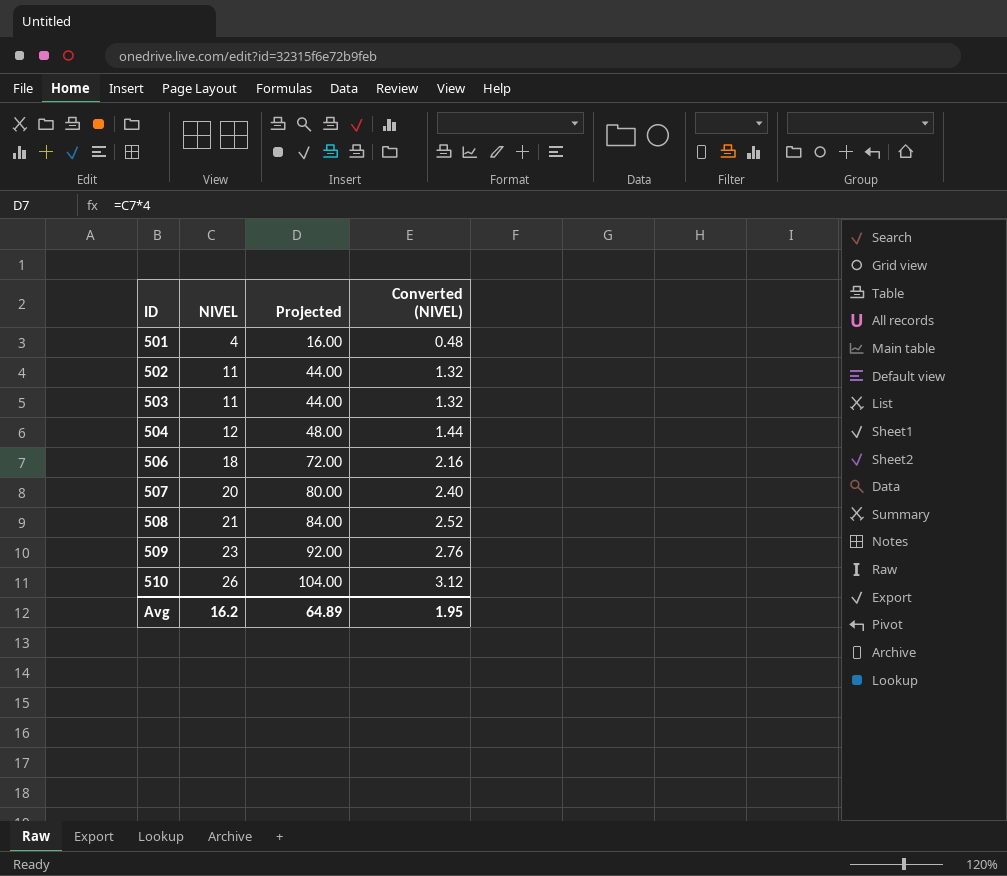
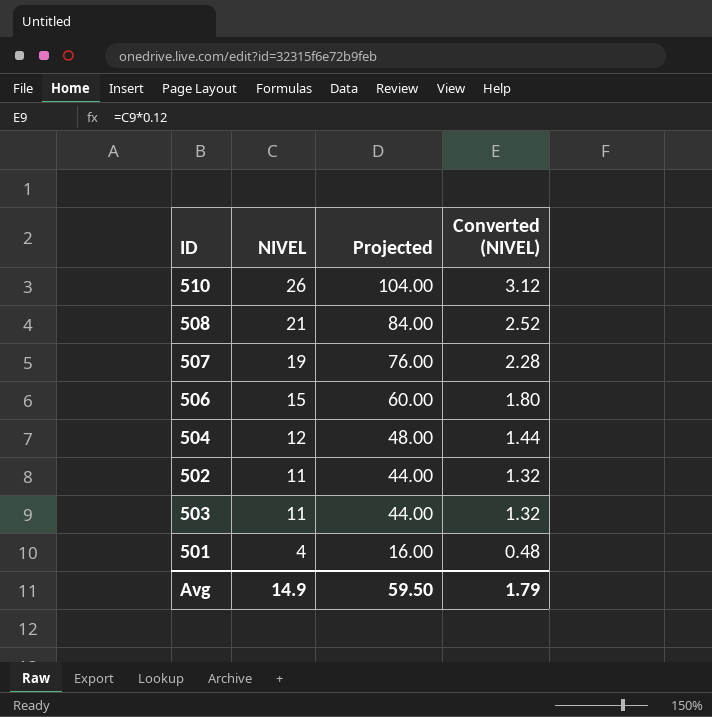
row order: ID ascending -> NIVEL descending
row 509: 23 | 92.00 | 2.76 -> none
507 | NIVEL: 20 -> 19
507 | Projected: 80.00 -> 76.00
507 | Converted (NIVEL): 2.40 -> 2.28
506 | NIVEL: 18 -> 15
506 | Projected: 72.00 -> 60.00
506 | Converted (NIVEL): 2.16 -> 1.80
Avg | NIVEL: 16.2 -> 14.9
Avg | Projected: 64.89 -> 59.50
Avg | Converted (NIVEL): 1.95 -> 1.79

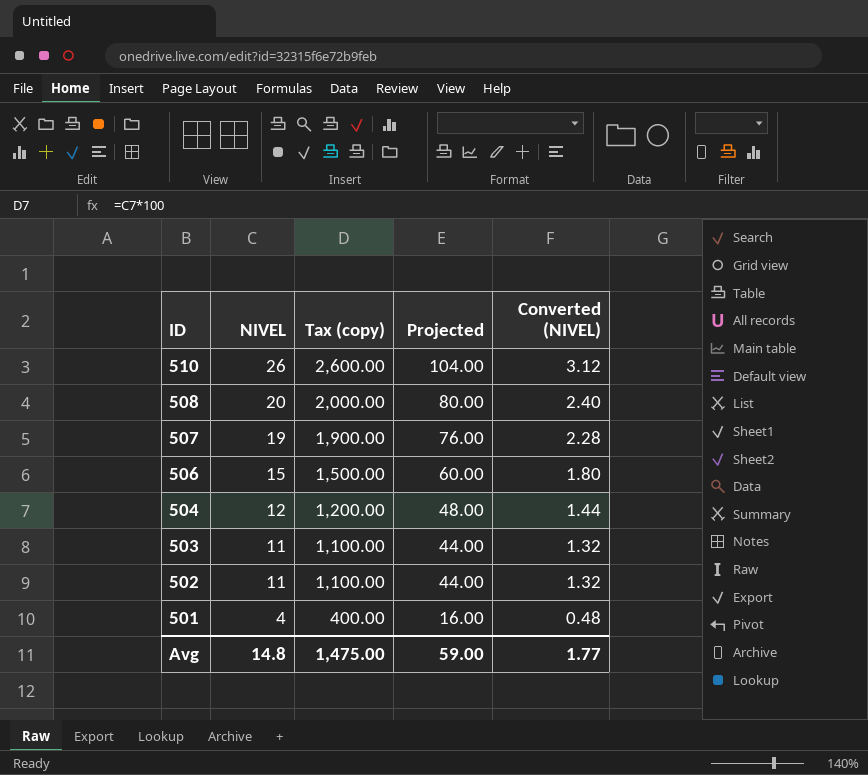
row order: NIVEL descending -> ID descending
column Tax (copy) | formula: none -> [NIVEL] * 100
508 | NIVEL: 21 -> 20
508 | Projected: 84.00 -> 80.00
508 | Converted (NIVEL): 2.52 -> 2.40
Avg | NIVEL: 14.9 -> 14.8
Avg | Projected: 59.50 -> 59.00
Avg | Converted (NIVEL): 1.79 -> 1.77

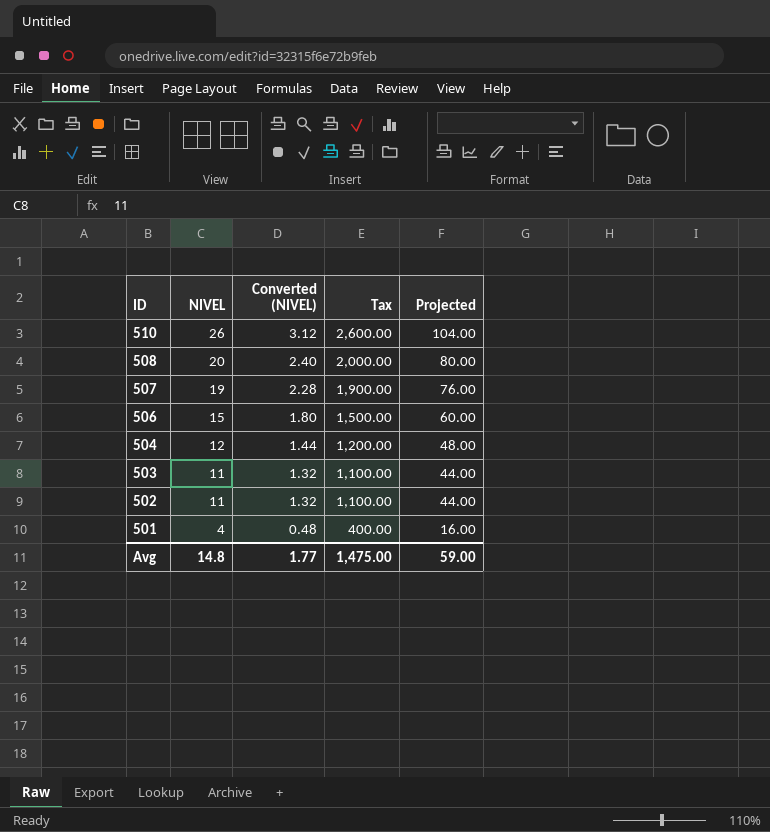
column Converted (NIVEL) | position: 5 -> 3
column name: Tax (copy) -> Tax

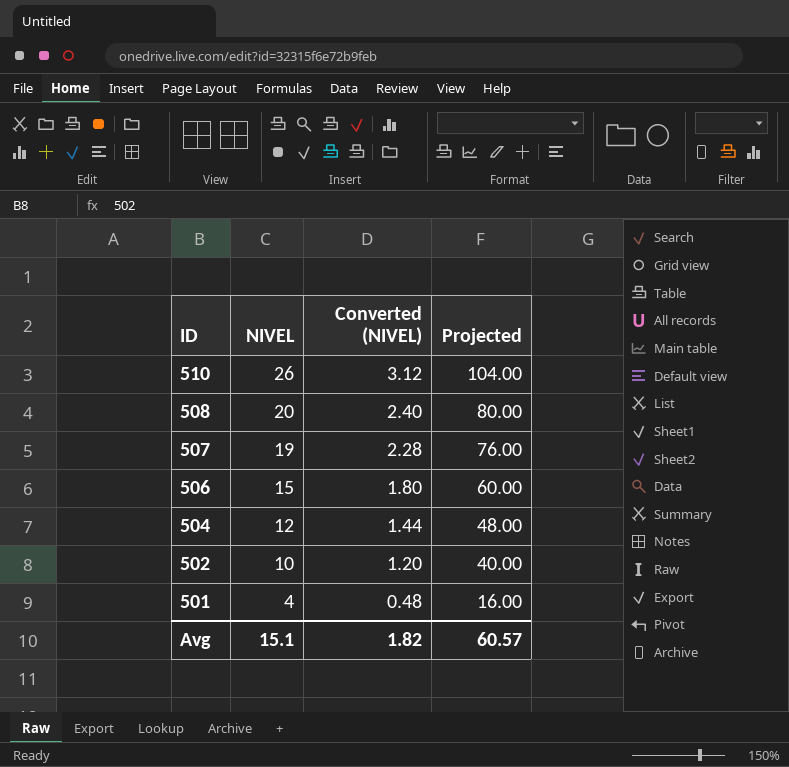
column Tax | formula: [NIVEL] * 100 -> none
row 503: 11 | 1.32 | 1,100.00 | 44.00 -> none
502 | NIVEL: 11 -> 10
502 | Converted (NIVEL): 1.32 -> 1.20
502 | Projected: 44.00 -> 40.00
Avg | NIVEL: 14.8 -> 15.1
Avg | Converted (NIVEL): 1.77 -> 1.82
Avg | Projected: 59.00 -> 60.57

